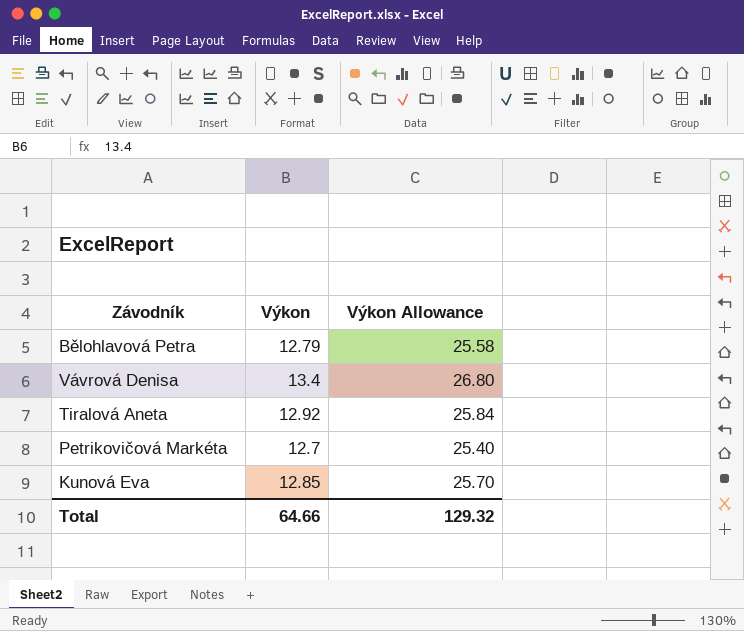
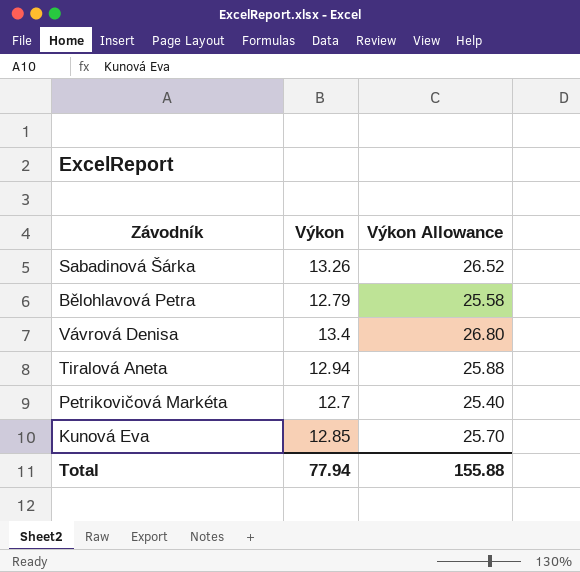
row Sabadinová Šárka: none -> 13.26 | 26.52
Tiralová Aneta | Výkon: 12.92 -> 12.94
Tiralová Aneta | Výkon Allowance: 25.84 -> 25.88
Total | Výkon: 64.66 -> 77.94
Total | Výkon Allowance: 129.32 -> 155.88

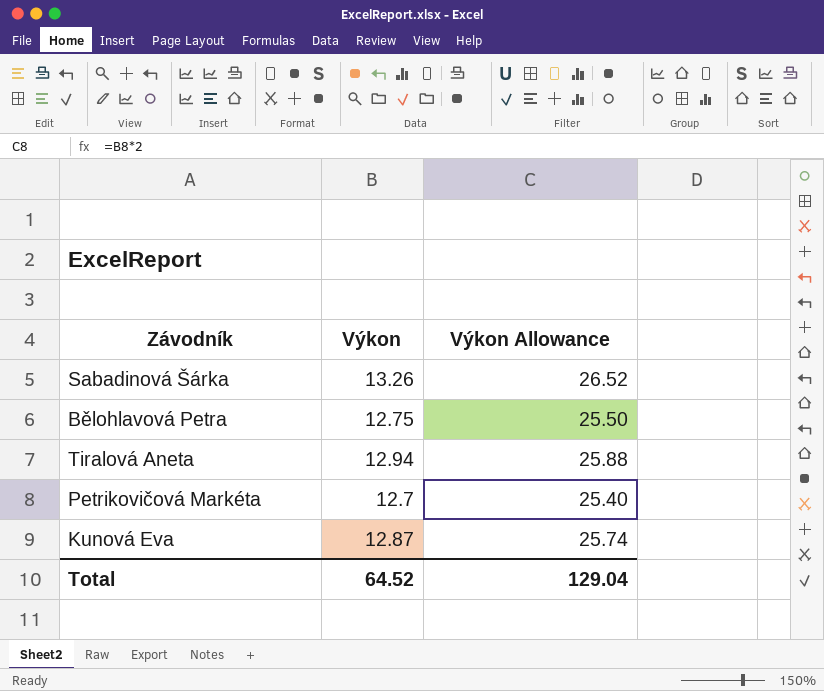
row Vávrová Denisa: 13.4 | 26.80 -> none
Bělohlavová Petra | Výkon: 12.79 -> 12.75
Bělohlavová Petra | Výkon Allowance: 25.58 -> 25.50
Kunová Eva | Výkon: 12.85 -> 12.87
Kunová Eva | Výkon Allowance: 25.70 -> 25.74
Total | Výkon: 77.94 -> 64.52
Total | Výkon Allowance: 155.88 -> 129.04

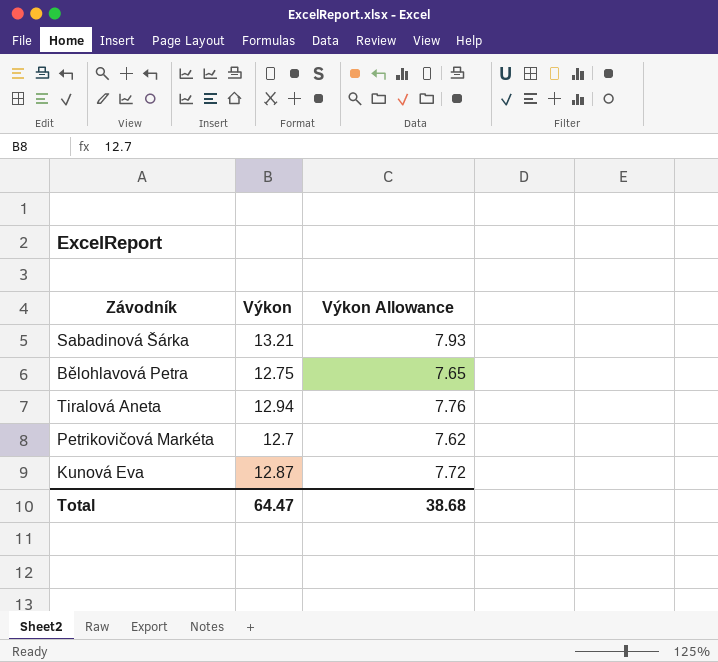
column Výkon Allowance | formula: [Výkon] * 2 -> [Výkon] * 0.6
Sabadinová Šárka | Výkon: 13.26 -> 13.21
Total | Výkon: 64.52 -> 64.47
Total | Výkon Allowance: 129.04 -> 38.68

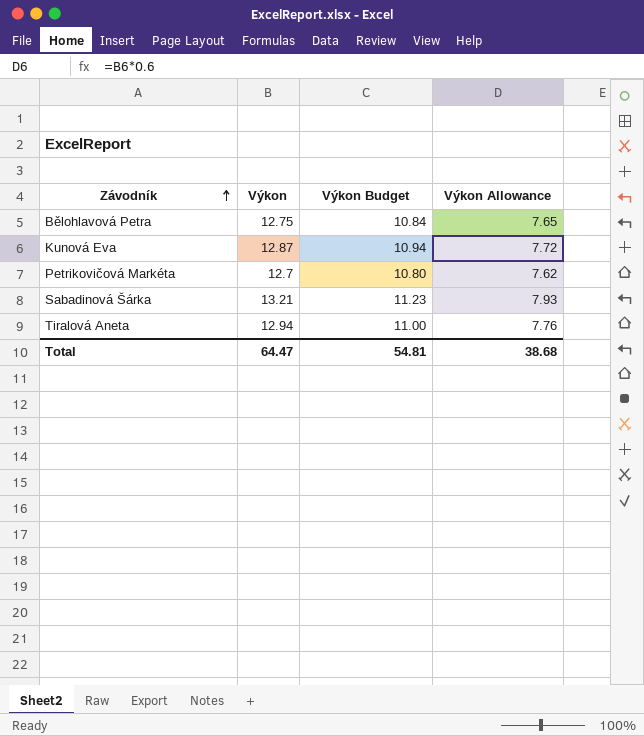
row order: none -> Závodník ascending
column Výkon Budget | formula: none -> [Výkon] * 0.85

